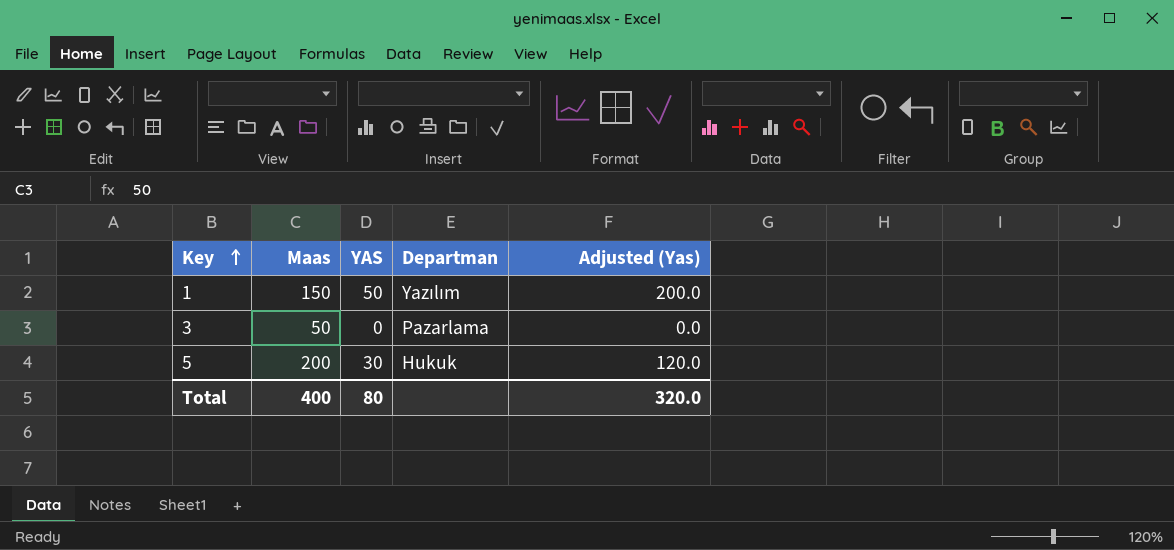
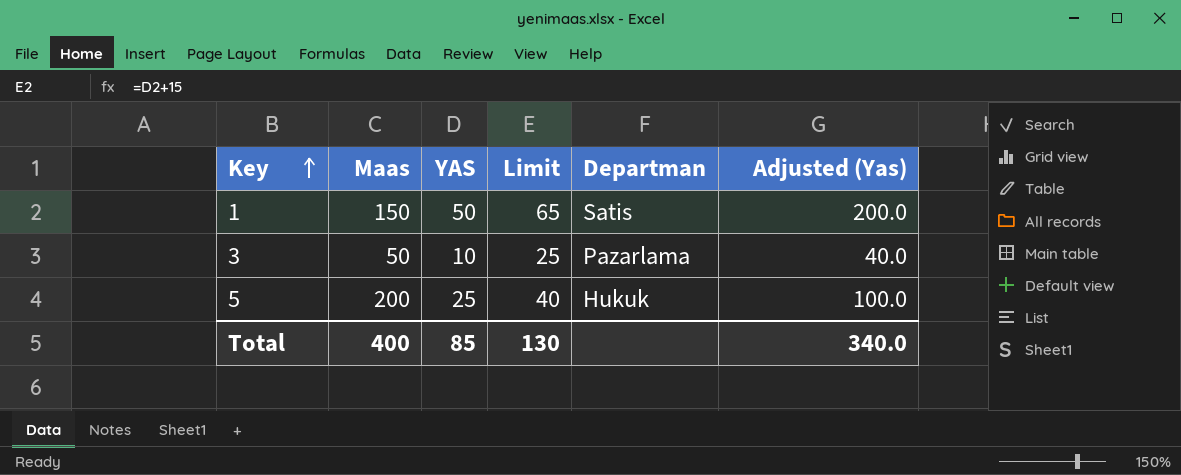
column Limit | formula: none -> [YAS] + 15
1 | Departman: Yazılım -> Satis
3 | YAS: 0 -> 10
3 | Adjusted (Yas): 0.0 -> 40.0
5 | YAS: 30 -> 25
5 | Adjusted (Yas): 120.0 -> 100.0
Total | YAS: 80 -> 85
Total | Adjusted (Yas): 320.0 -> 340.0

